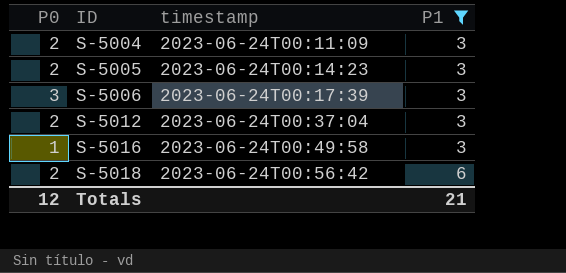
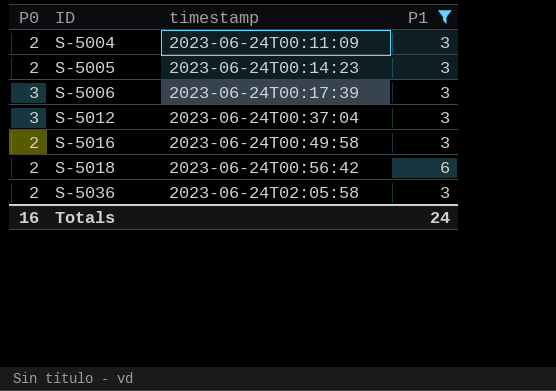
S-5012 | P0: 2 -> 3
S-5016 | P0: 1 -> 2
row S-5036: none -> 2 | 2023-06-24T02:05:58 | 3
Totals | P0: 12 -> 16
Totals | P1: 21 -> 24

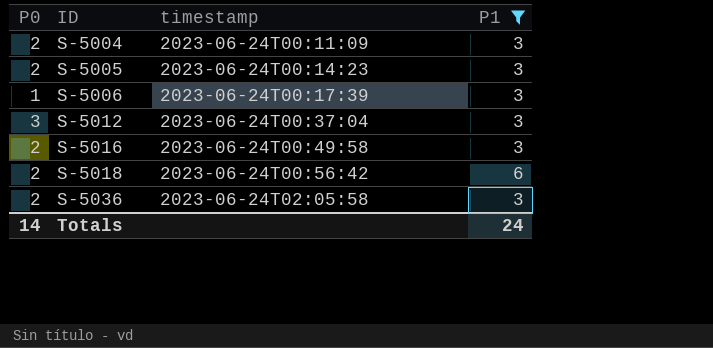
S-5006 | P0: 3 -> 1
Totals | P0: 16 -> 14

